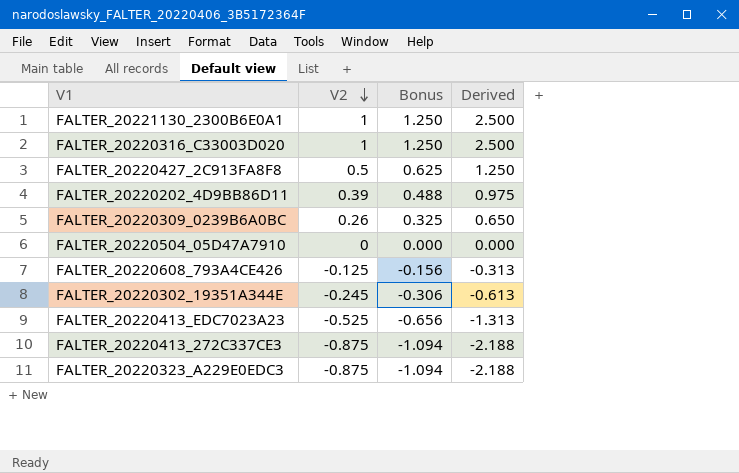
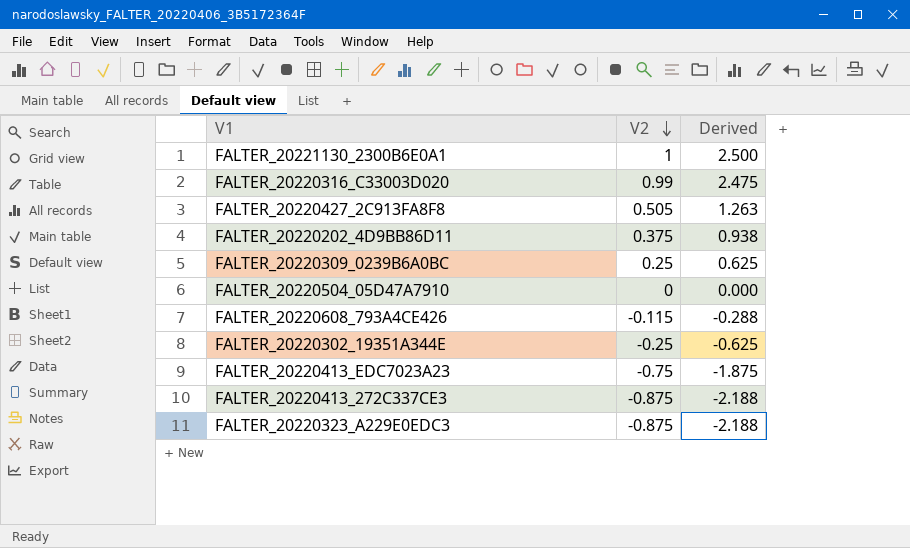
column Bonus | formula: [V2] * 1.25 -> none
FALTER_20220316_C33003D020 | V2: 1 -> 0.99
FALTER_20220316_C33003D020 | Derived: 2.500 -> 2.475
FALTER_20220427_2C913FA8F8 | V2: 0.5 -> 0.505
FALTER_20220427_2C913FA8F8 | Derived: 1.250 -> 1.263
FALTER_20220202_4D9BB86D11 | V2: 0.39 -> 0.375
FALTER_20220202_4D9BB86D11 | Derived: 0.975 -> 0.938
FALTER_20220309_0239B6A0BC | V2: 0.26 -> 0.25
FALTER_20220309_0239B6A0BC | Derived: 0.650 -> 0.625
FALTER_20220608_793A4CE426 | V2: -0.125 -> -0.115
FALTER_20220608_793A4CE426 | Derived: -0.313 -> -0.288
FALTER_20220302_19351A344E | V2: -0.245 -> -0.25
FALTER_20220302_19351A344E | Derived: -0.613 -> -0.625
FALTER_20220413_EDC7023A23 | V2: -0.525 -> -0.75
FALTER_20220413_EDC7023A23 | Derived: -1.313 -> -1.875

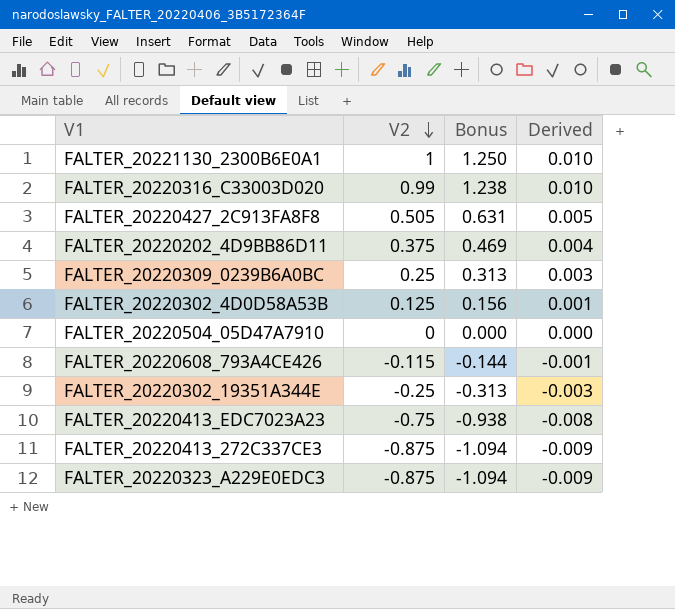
column Bonus | formula: none -> [V2] * 1.25
column Derived | formula: [V2] * 2.5 -> [V2] * 0.01
row FALTER_20220302_4D0D58A53B: none -> 0.125 | 0.156 | 0.001

